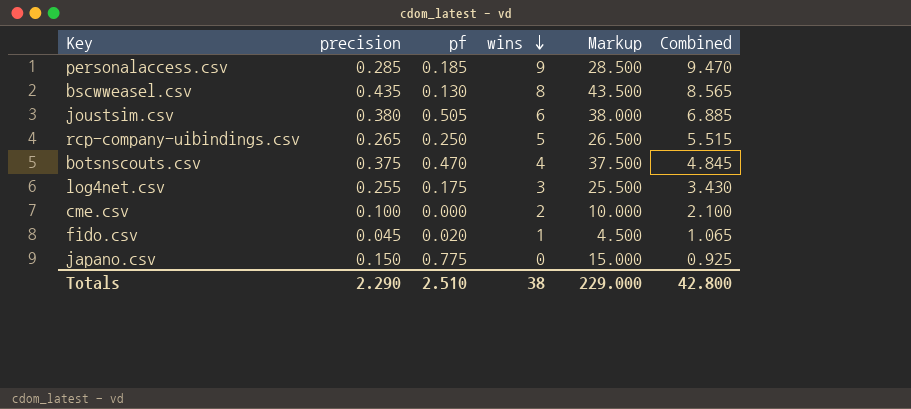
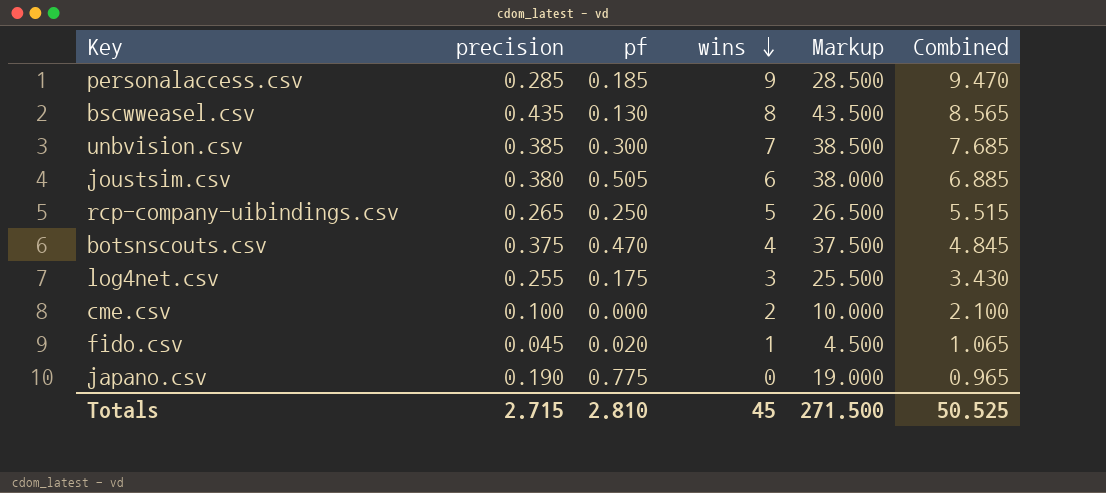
row unbvision.csv: none -> 0.385 | 0.300 | 7 | 38.500 | 7.685
japano.csv | precision: 0.150 -> 0.190
japano.csv | Markup: 15.000 -> 19.000
japano.csv | Combined: 0.925 -> 0.965
Totals | precision: 2.290 -> 2.715
Totals | pf: 2.510 -> 2.810
Totals | wins: 38 -> 45
Totals | Markup: 229.000 -> 271.500
Totals | Combined: 42.800 -> 50.525

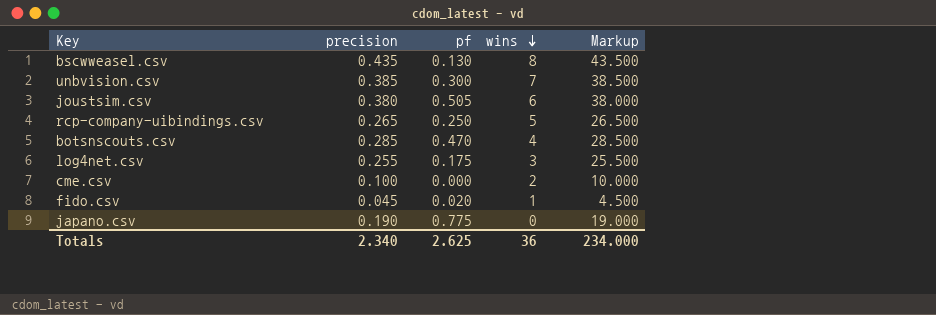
column Combined | formula: [precision] + [pf] + [wins] -> none
row personalaccess.csv: 0.285 | 0.185 | 9 | 28.500 | 9.470 -> none
botsnscouts.csv | precision: 0.375 -> 0.285
botsnscouts.csv | Markup: 37.500 -> 28.500
Totals | precision: 2.715 -> 2.340
Totals | pf: 2.810 -> 2.625
Totals | wins: 45 -> 36
Totals | Markup: 271.500 -> 234.000

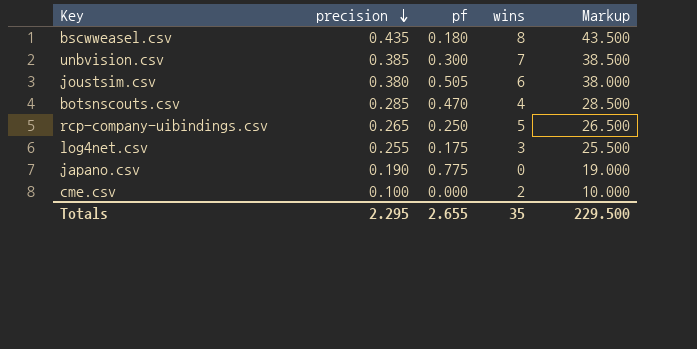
row order: wins descending -> precision descending
row fido.csv: 0.045 | 0.020 | 1 | 4.500 -> none
bscwweasel.csv | pf: 0.130 -> 0.180
Totals | precision: 2.340 -> 2.295
Totals | pf: 2.625 -> 2.655
Totals | wins: 36 -> 35
Totals | Markup: 234.000 -> 229.500

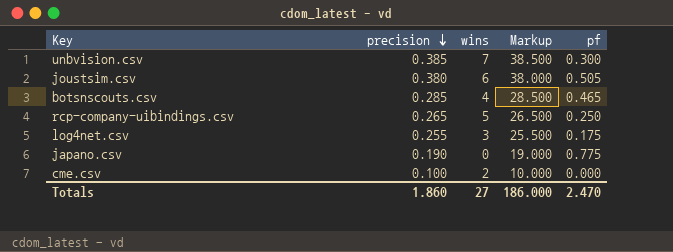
column pf | position: 3 -> 5
row bscwweasel.csv: 0.435 | 0.180 | 8 | 43.500 -> none
botsnscouts.csv | pf: 0.470 -> 0.465
Totals | precision: 2.295 -> 1.860
Totals | wins: 35 -> 27
Totals | Markup: 229.500 -> 186.000
Totals | pf: 2.655 -> 2.470

